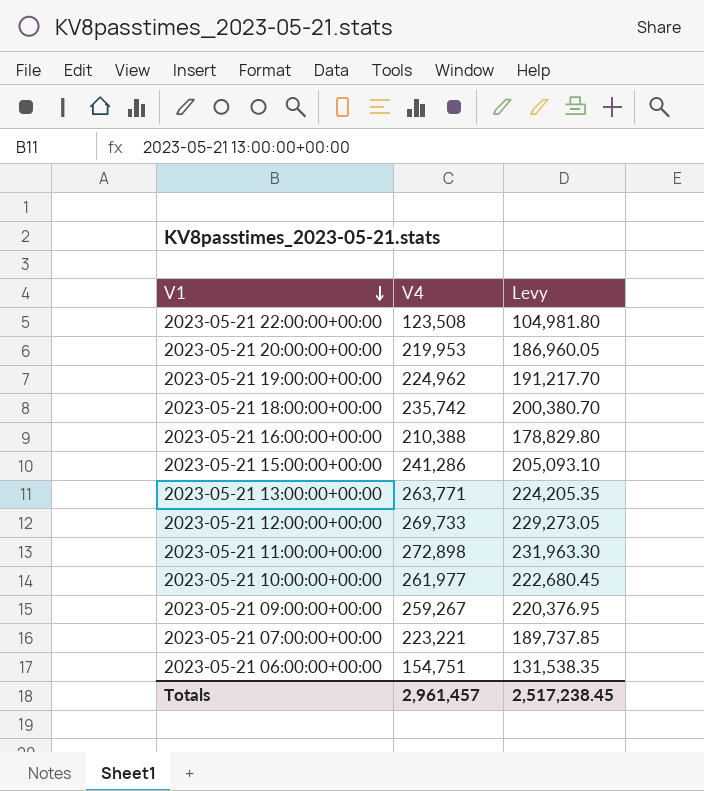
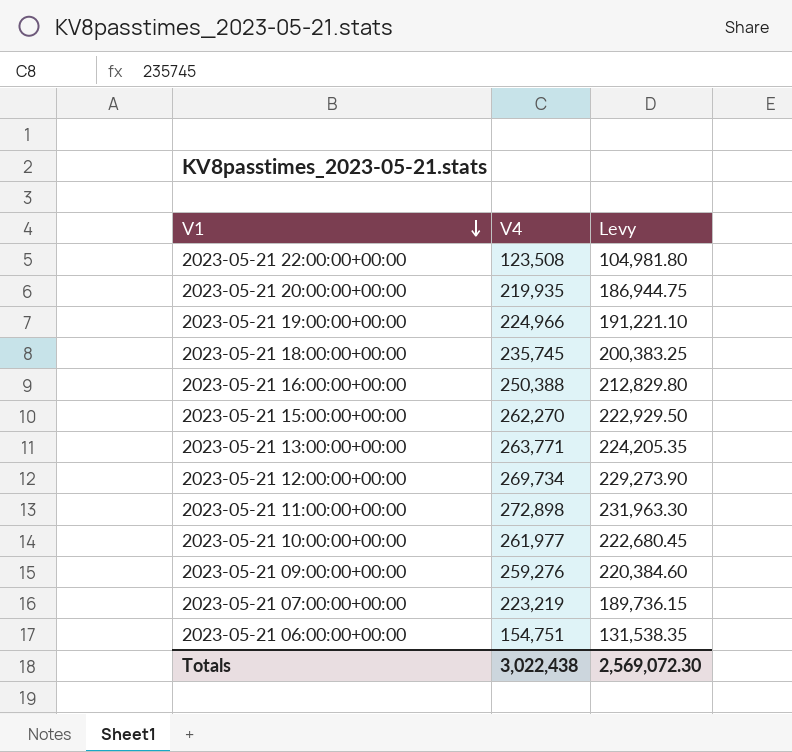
2023-05-21 20:00:00+00:00 | V4: 219,953 -> 219,935
2023-05-21 20:00:00+00:00 | Levy: 186,960.05 -> 186,944.75
2023-05-21 19:00:00+00:00 | V4: 224,962 -> 224,966
2023-05-21 19:00:00+00:00 | Levy: 191,217.70 -> 191,221.10
2023-05-21 18:00:00+00:00 | V4: 235,742 -> 235,745
2023-05-21 18:00:00+00:00 | Levy: 200,380.70 -> 200,383.25
2023-05-21 16:00:00+00:00 | V4: 210,388 -> 250,388
2023-05-21 16:00:00+00:00 | Levy: 178,829.80 -> 212,829.80
2023-05-21 15:00:00+00:00 | V4: 241,286 -> 262,270
2023-05-21 15:00:00+00:00 | Levy: 205,093.10 -> 222,929.50
2023-05-21 12:00:00+00:00 | V4: 269,733 -> 269,734
2023-05-21 12:00:00+00:00 | Levy: 229,273.05 -> 229,273.90
2023-05-21 09:00:00+00:00 | V4: 259,267 -> 259,276
2023-05-21 09:00:00+00:00 | Levy: 220,376.95 -> 220,384.60
2023-05-21 07:00:00+00:00 | V4: 223,221 -> 223,219
2023-05-21 07:00:00+00:00 | Levy: 189,737.85 -> 189,736.15
Totals | V4: 2,961,457 -> 3,022,438
Totals | Levy: 2,517,238.45 -> 2,569,072.30

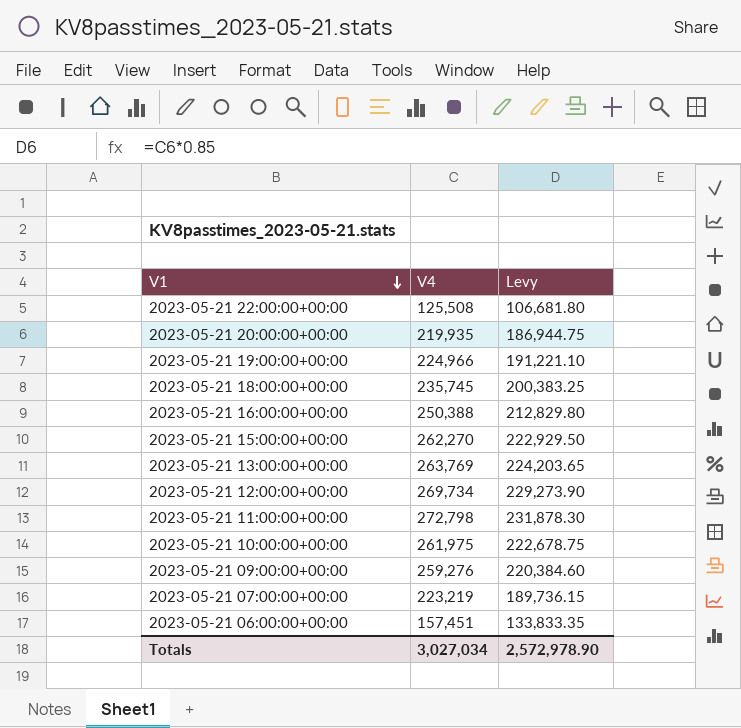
2023-05-21 22:00:00+00:00 | V4: 123,508 -> 125,508
2023-05-21 22:00:00+00:00 | Levy: 104,981.80 -> 106,681.80
2023-05-21 13:00:00+00:00 | V4: 263,771 -> 263,769
2023-05-21 13:00:00+00:00 | Levy: 224,205.35 -> 224,203.65
2023-05-21 11:00:00+00:00 | V4: 272,898 -> 272,798
2023-05-21 11:00:00+00:00 | Levy: 231,963.30 -> 231,878.30
2023-05-21 10:00:00+00:00 | V4: 261,977 -> 261,975
2023-05-21 10:00:00+00:00 | Levy: 222,680.45 -> 222,678.75
2023-05-21 06:00:00+00:00 | V4: 154,751 -> 157,451
2023-05-21 06:00:00+00:00 | Levy: 131,538.35 -> 133,833.35
Totals | V4: 3,022,438 -> 3,027,034
Totals | Levy: 2,569,072.30 -> 2,572,978.90

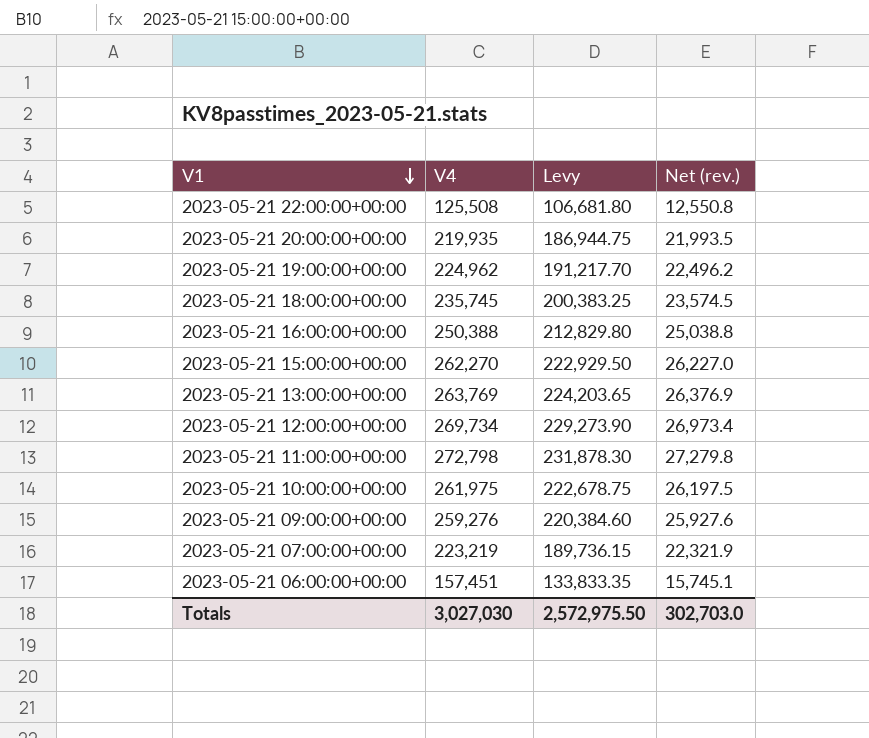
column Net (rev.) | formula: none -> [V4] * 0.1
2023-05-21 19:00:00+00:00 | V4: 224,966 -> 224,962
2023-05-21 19:00:00+00:00 | Levy: 191,221.10 -> 191,217.70
Totals | V4: 3,027,034 -> 3,027,030
Totals | Levy: 2,572,978.90 -> 2,572,975.50

